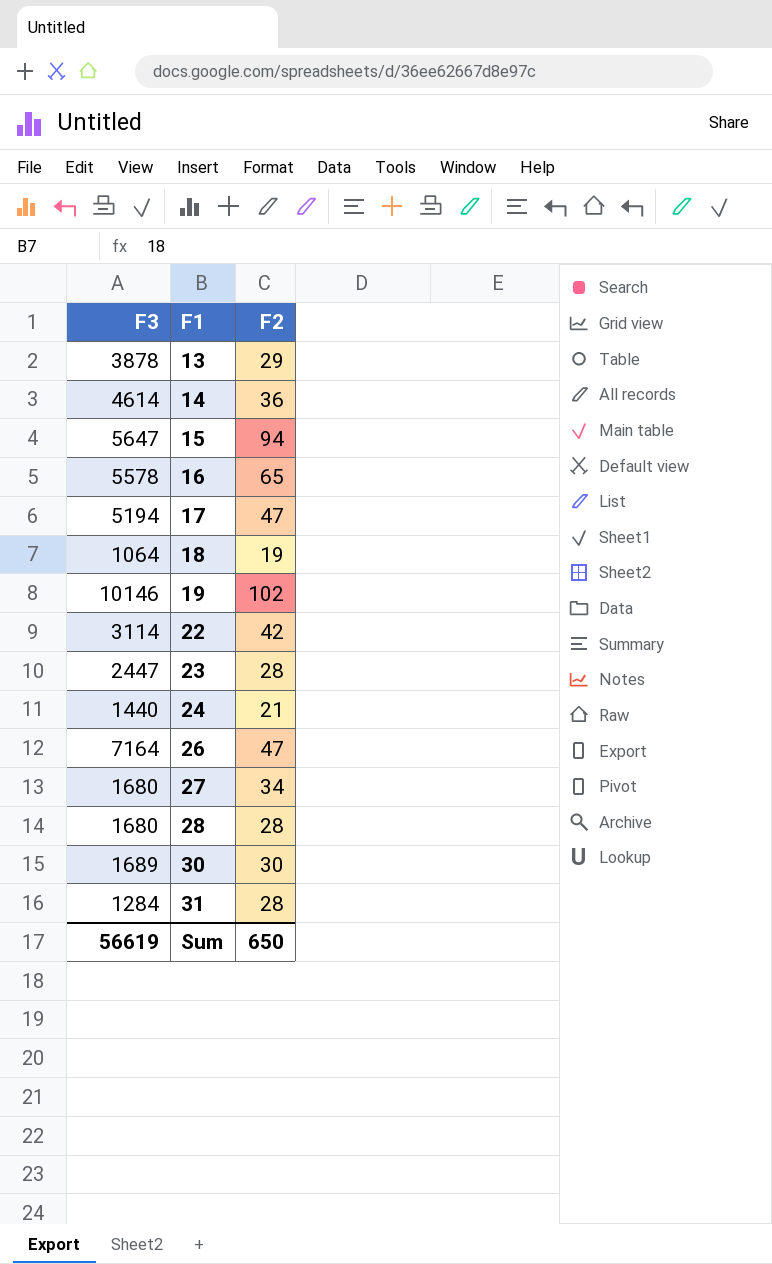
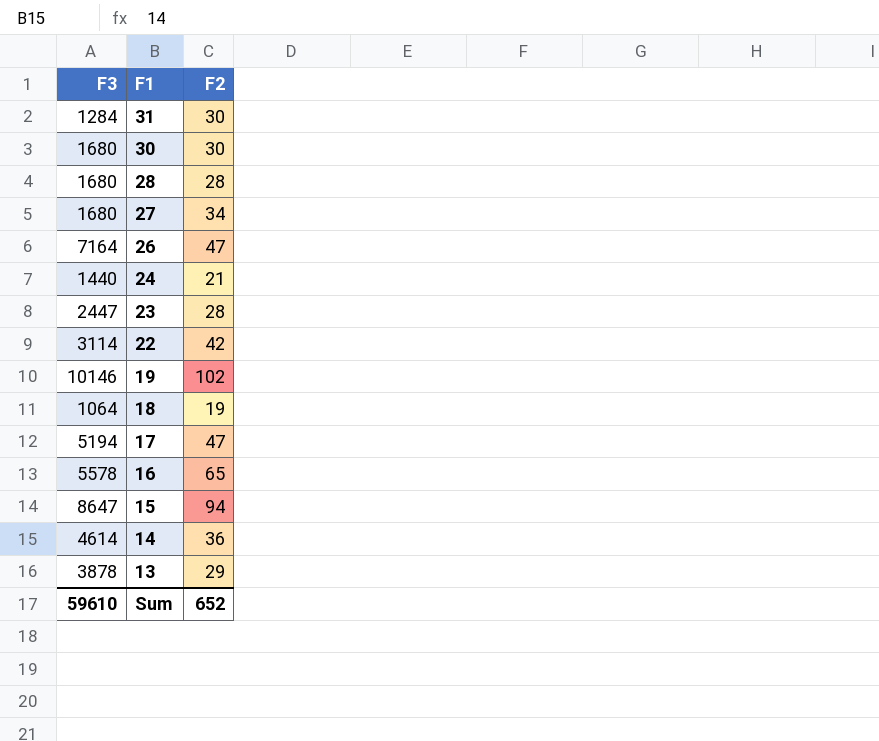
row order: F1 ascending -> F1 descending
31 | F2: 28 -> 30
30 | F3: 1689 -> 1680
15 | F3: 5647 -> 8647
Sum | F3: 56619 -> 59610
Sum | F2: 650 -> 652

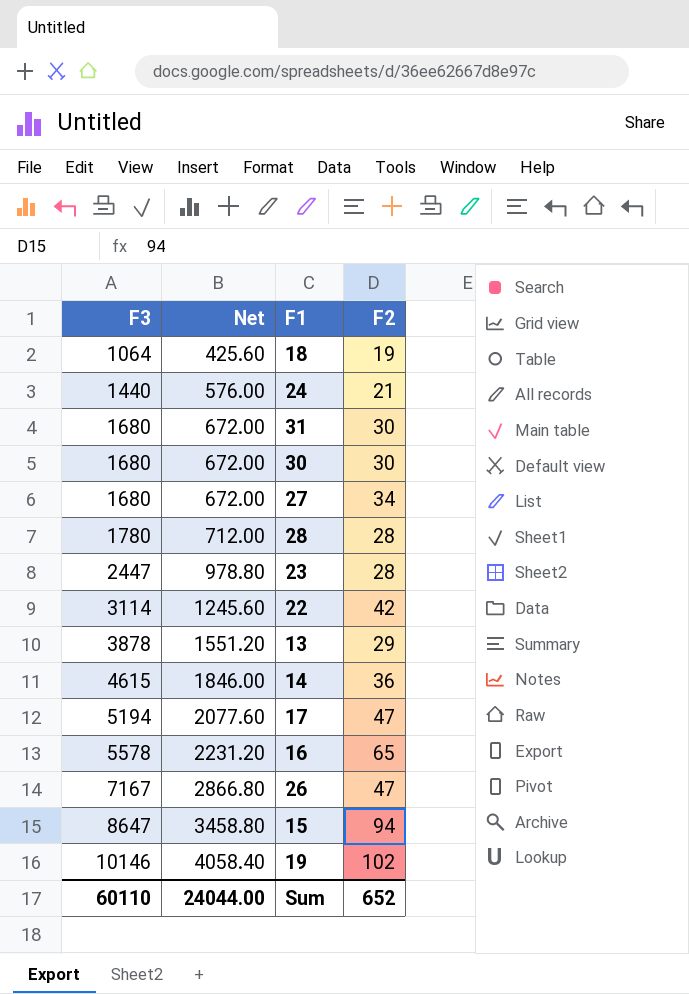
row order: F1 descending -> F3 ascending
column Net | formula: none -> [F3] * 0.4
31 | F3: 1284 -> 1680
28 | F3: 1680 -> 1780
14 | F3: 4614 -> 4615
26 | F3: 7164 -> 7167
Sum | F3: 59610 -> 60110

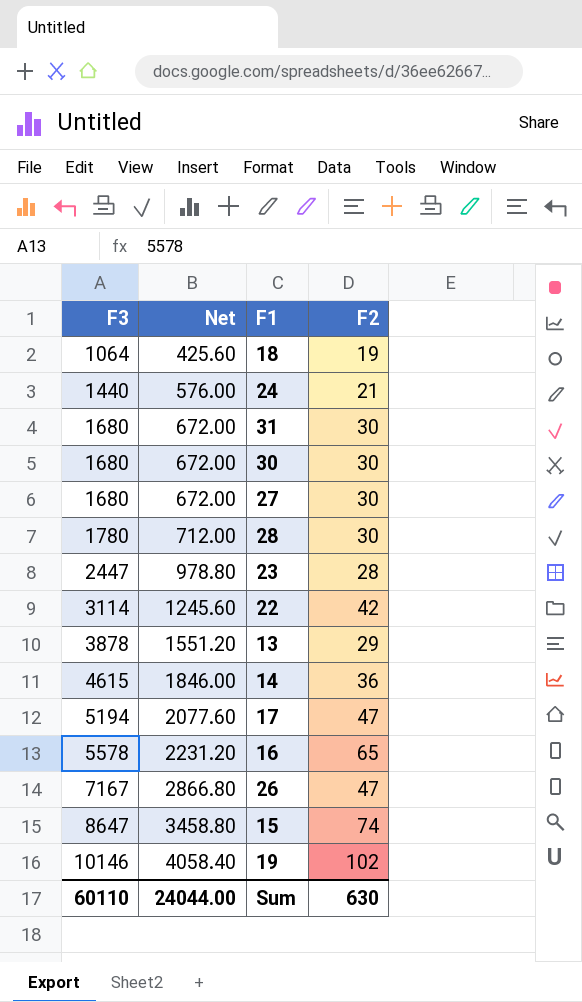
27 | F2: 34 -> 30
28 | F2: 28 -> 30
15 | F2: 94 -> 74
Sum | F2: 652 -> 630

